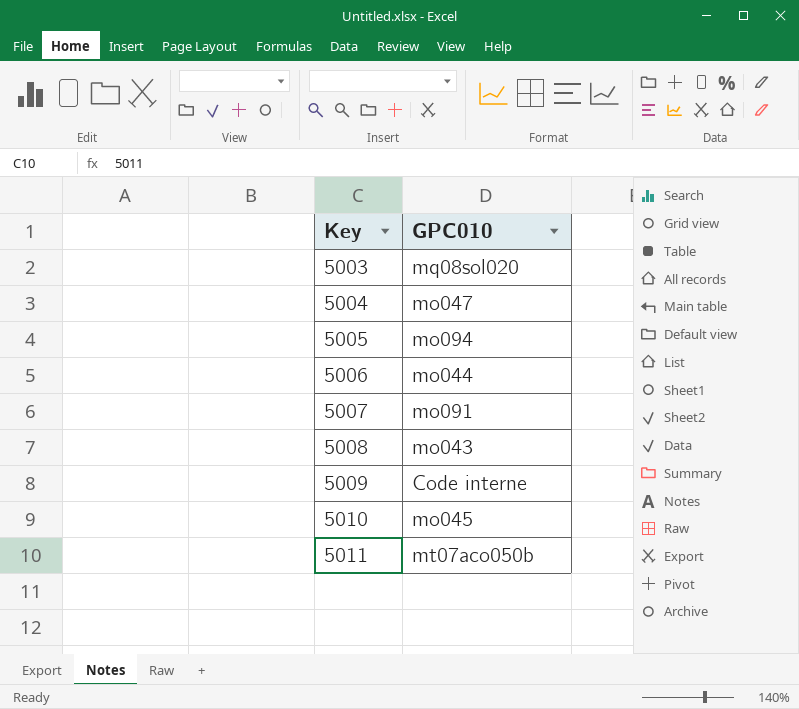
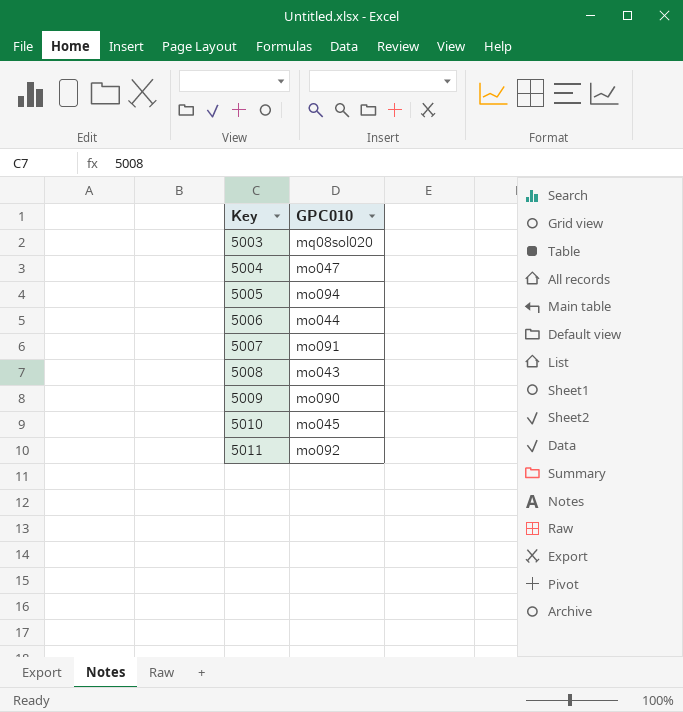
5009 | GPC010: Code interne -> mo090
5011 | GPC010: mt07aco050b -> mo092

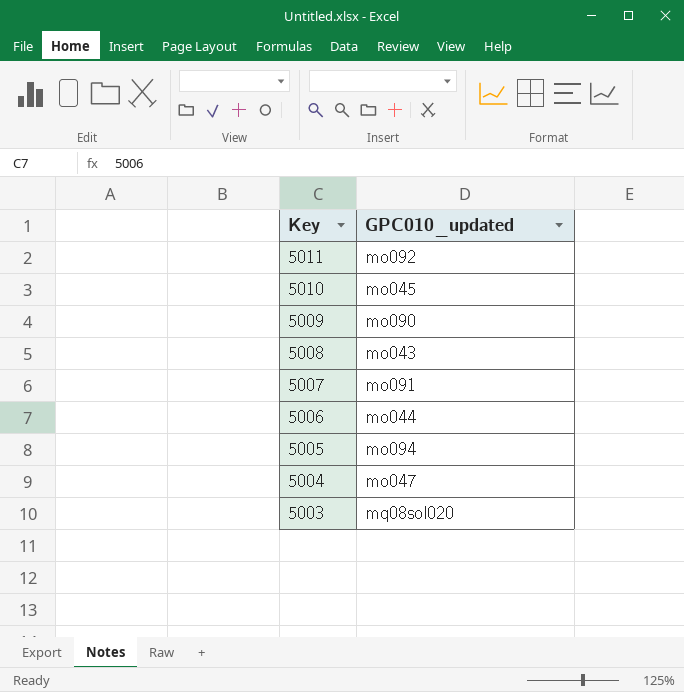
row order: Key ascending -> Key descending
column name: GPC010 -> GPC010_updated

